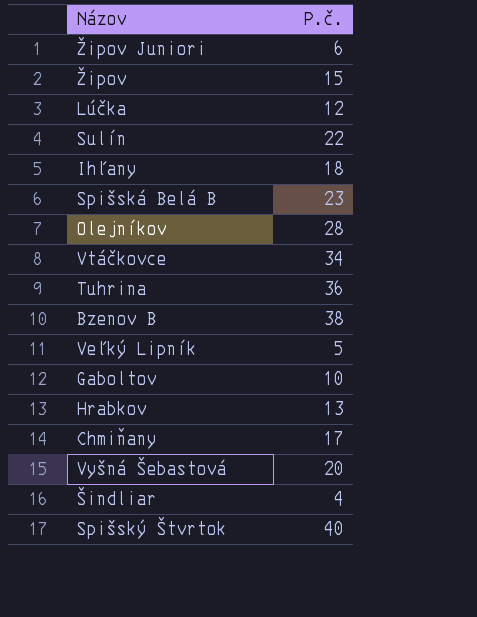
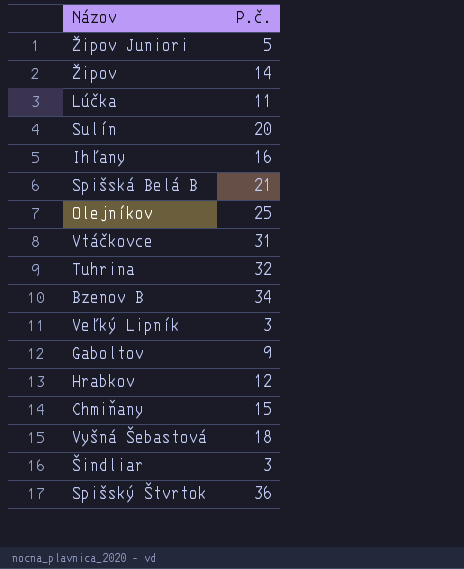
Žipov Juniori | P.č.: 6 -> 5
Žipov | P.č.: 15 -> 14
Lúčka | P.č.: 12 -> 11
Sulín | P.č.: 22 -> 20
Ihľany | P.č.: 18 -> 16
Spišská Belá B | P.č.: 23 -> 21
Olejníkov | P.č.: 28 -> 25
Vtáčkovce | P.č.: 34 -> 31
Tuhrina | P.č.: 36 -> 32
Bzenov B | P.č.: 38 -> 34
Veľký Lipník | P.č.: 5 -> 3
Gaboltov | P.č.: 10 -> 9
Hrabkov | P.č.: 13 -> 12
Chmiňany | P.č.: 17 -> 15
Vyšná Šebastová | P.č.: 20 -> 18
Šindliar | P.č.: 4 -> 3
Spišský Štvrtok | P.č.: 40 -> 36

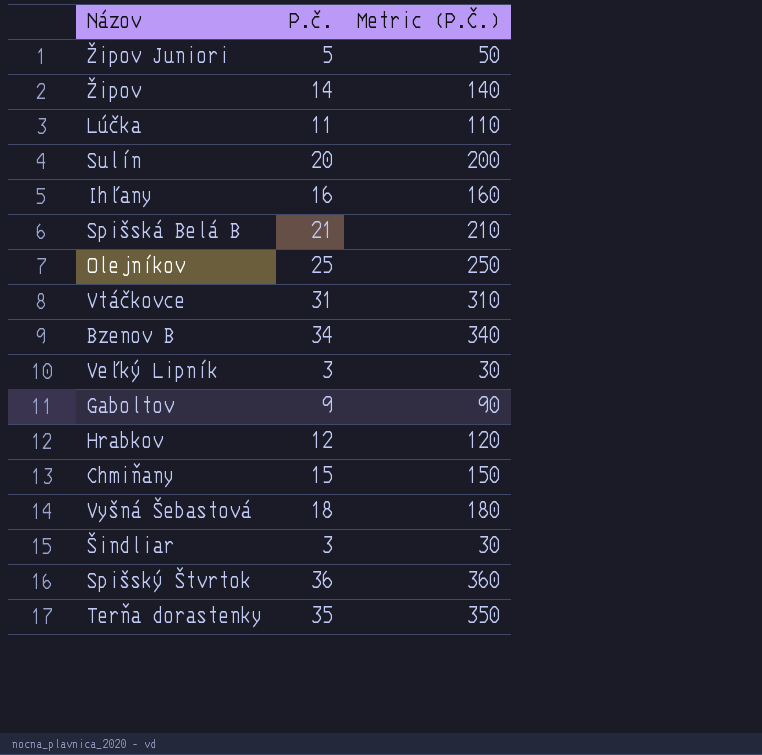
column Metric (P.Č.) | formula: none -> [P.č.] * 10
row Tuhrina: 32 -> none
row Terňa dorastenky: none -> 35 | 350

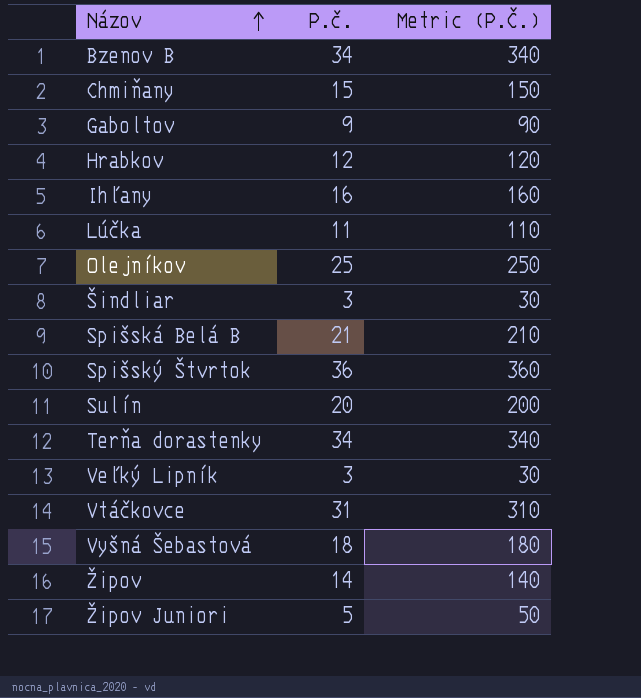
row order: none -> Názov ascending
Terňa dorastenky | P.č.: 35 -> 34
Terňa dorastenky | Metric (P.Č.): 350 -> 340

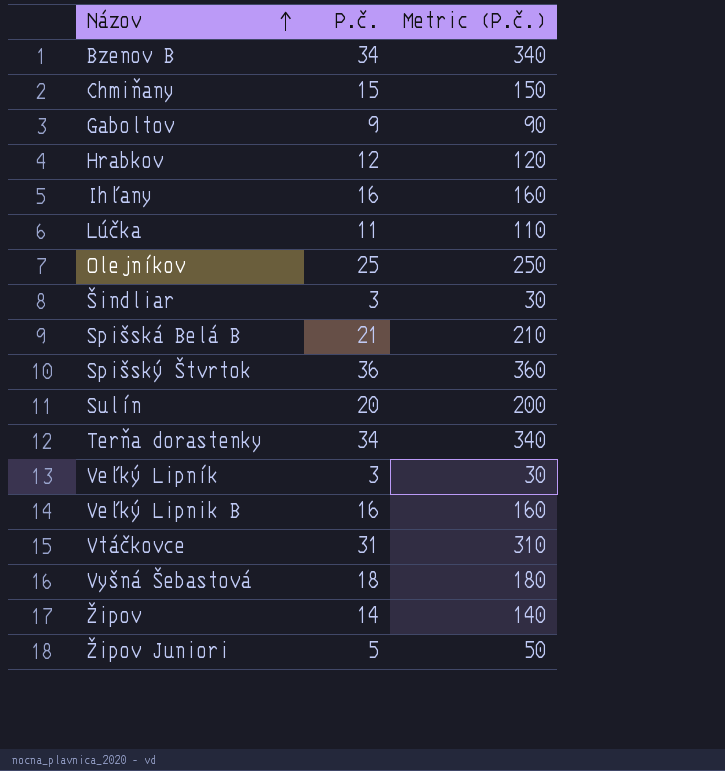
column name: Metric (P.Č.) -> Metric (P.č.)
row Veľký Lipnik B: none -> 16 | 160

